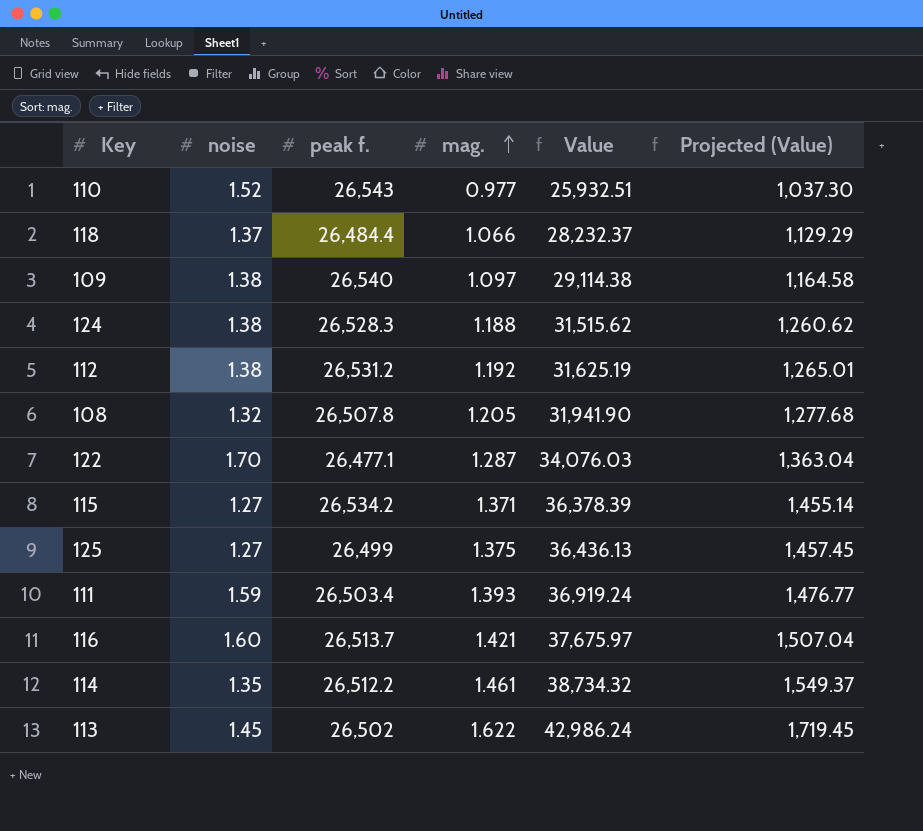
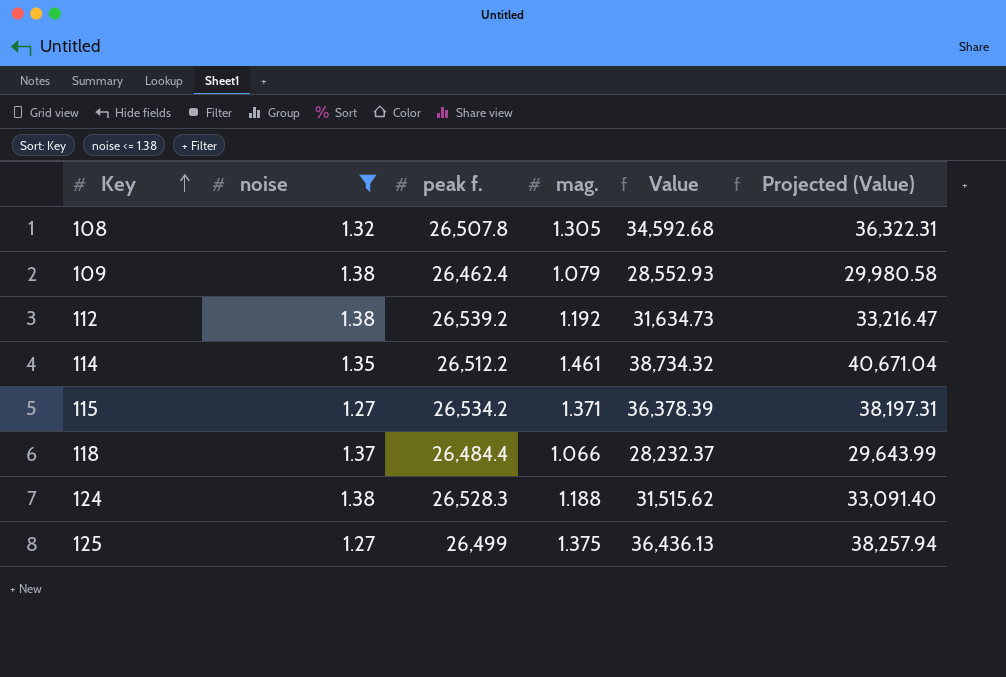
filter: none -> noise <= 1.38
row order: mag. ascending -> Key ascending
column Projected (Value) | formula: [Value] * 0.04 -> [Value] * 1.05
108 | mag.: 1.205 -> 1.305
108 | Value: 31,941.90 -> 34,592.68
109 | peak f.: 26,540 -> 26,462.4
109 | mag.: 1.097 -> 1.079
109 | Value: 29,114.38 -> 28,552.93
112 | peak f.: 26,531.2 -> 26,539.2
112 | Value: 31,625.19 -> 31,634.73

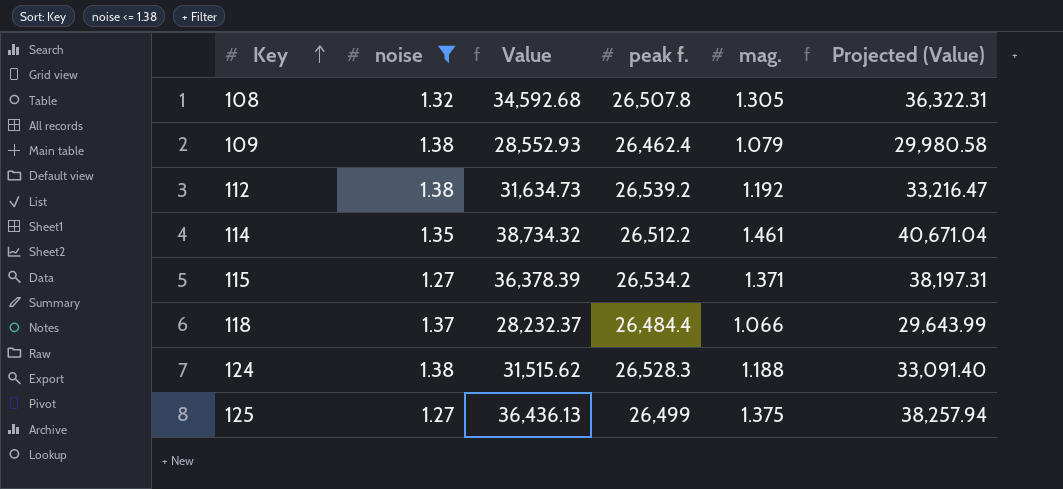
column Value | position: 5 -> 3

